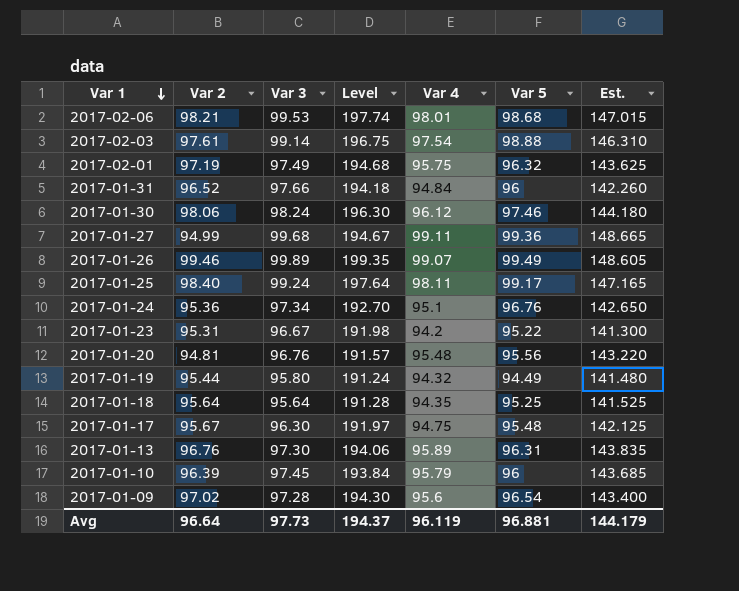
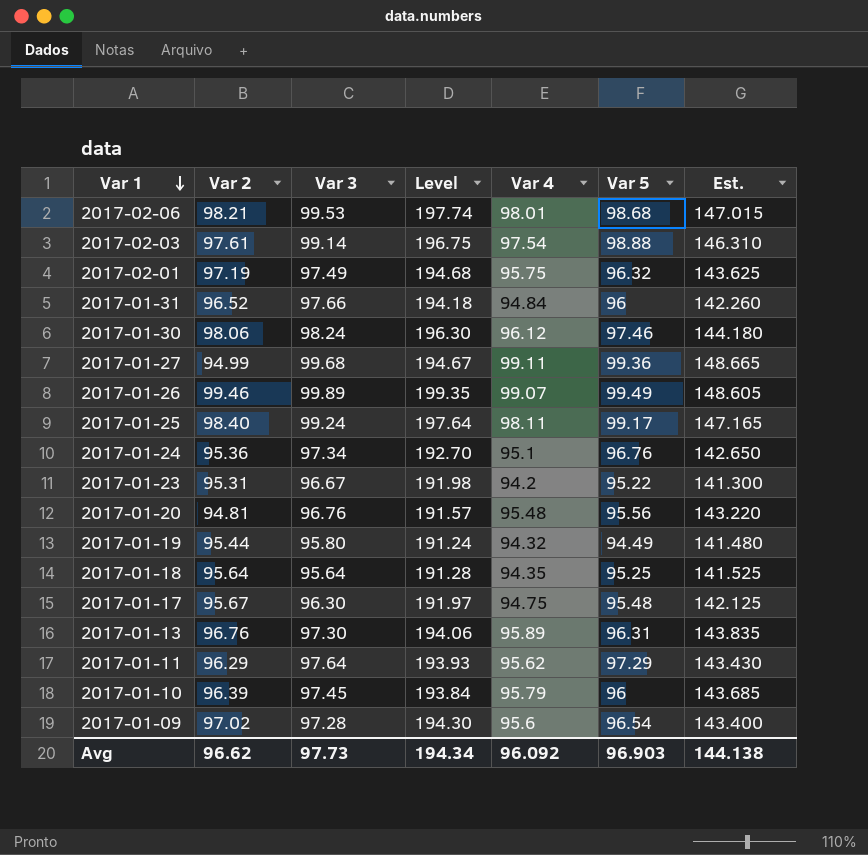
row 2017-01-11: none -> 96.29 | 97.64 | 193.93 | 95.62 | 97.29 | 143.430
Avg | Var 2: 96.64 -> 96.62
Avg | Level: 194.37 -> 194.34
Avg | Var 4: 96.119 -> 96.092
Avg | Var 5: 96.881 -> 96.903
Avg | Est.: 144.179 -> 144.138

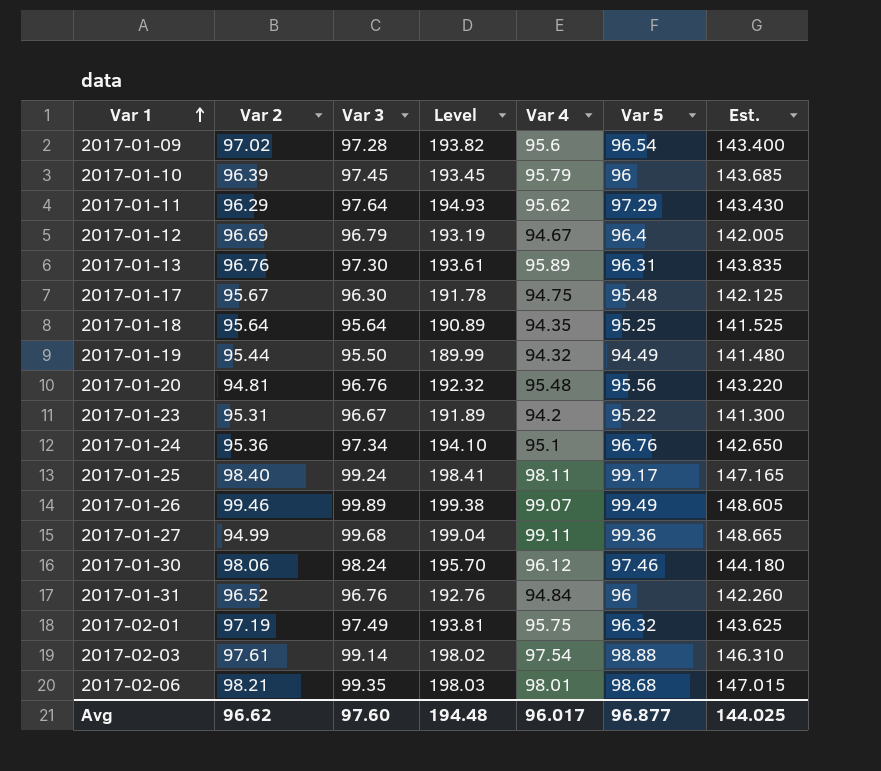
row order: Var 1 descending -> Var 1 ascending
column Level | formula: [Var 2] + [Var 3] -> [Var 3] + [Var 5]
row 2017-01-12: none -> 96.69 | 96.79 | 193.19 | 94.67 | 96.4 | 142.005
2017-01-19 | Var 3: 95.80 -> 95.50
2017-01-31 | Var 3: 97.66 -> 96.76
2017-02-06 | Var 3: 99.53 -> 99.35
Avg | Var 3: 97.73 -> 97.60
Avg | Level: 194.34 -> 194.48
Avg | Var 4: 96.092 -> 96.017
Avg | Var 5: 96.903 -> 96.877
Avg | Est.: 144.138 -> 144.025

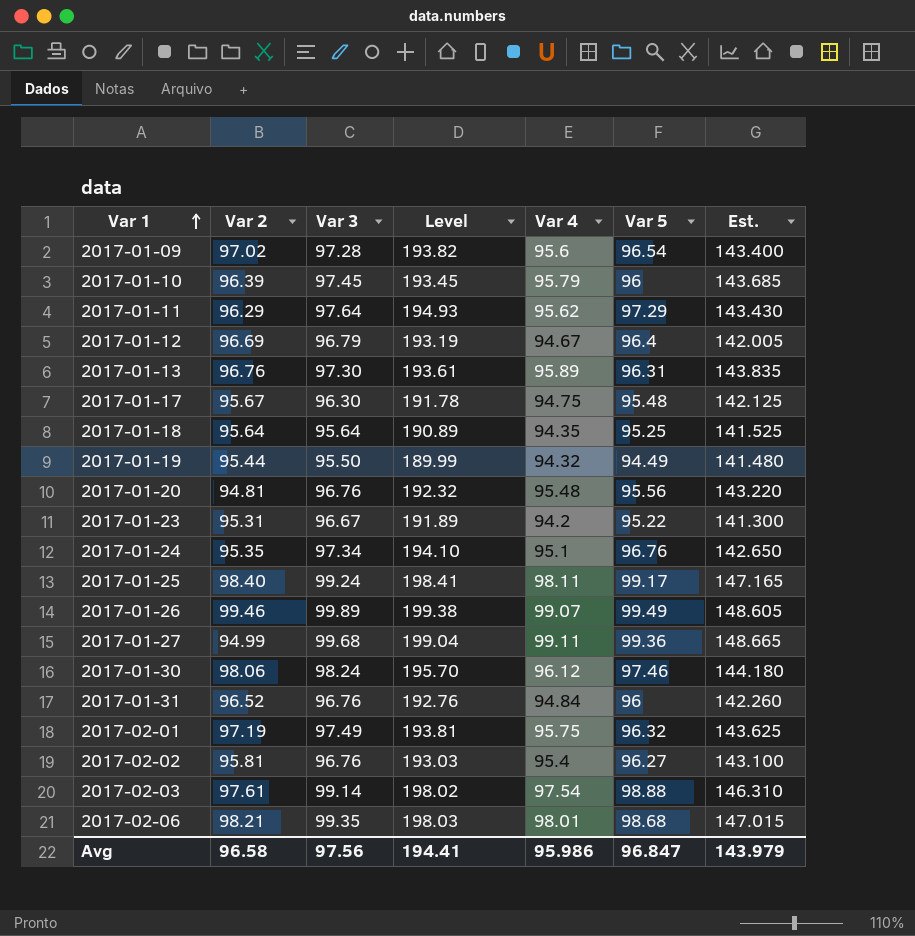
2017-01-24 | Var 2: 95.36 -> 95.35
row 2017-02-02: none -> 95.81 | 96.76 | 193.03 | 95.4 | 96.27 | 143.100
Avg | Var 2: 96.62 -> 96.58
Avg | Var 3: 97.60 -> 97.56
Avg | Level: 194.48 -> 194.41
Avg | Var 4: 96.017 -> 95.986
Avg | Var 5: 96.877 -> 96.847
Avg | Est.: 144.025 -> 143.979

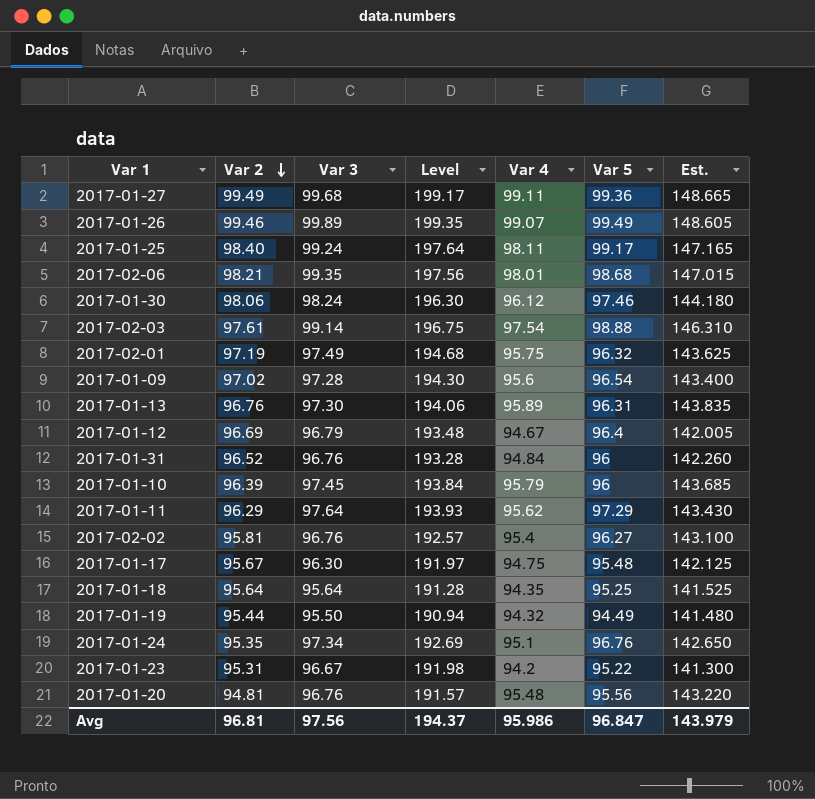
row order: Var 1 ascending -> Var 2 descending
column Level | formula: [Var 3] + [Var 5] -> [Var 2] + [Var 3]
2017-01-27 | Var 2: 94.99 -> 99.49
Avg | Var 2: 96.58 -> 96.81
Avg | Level: 194.41 -> 194.37

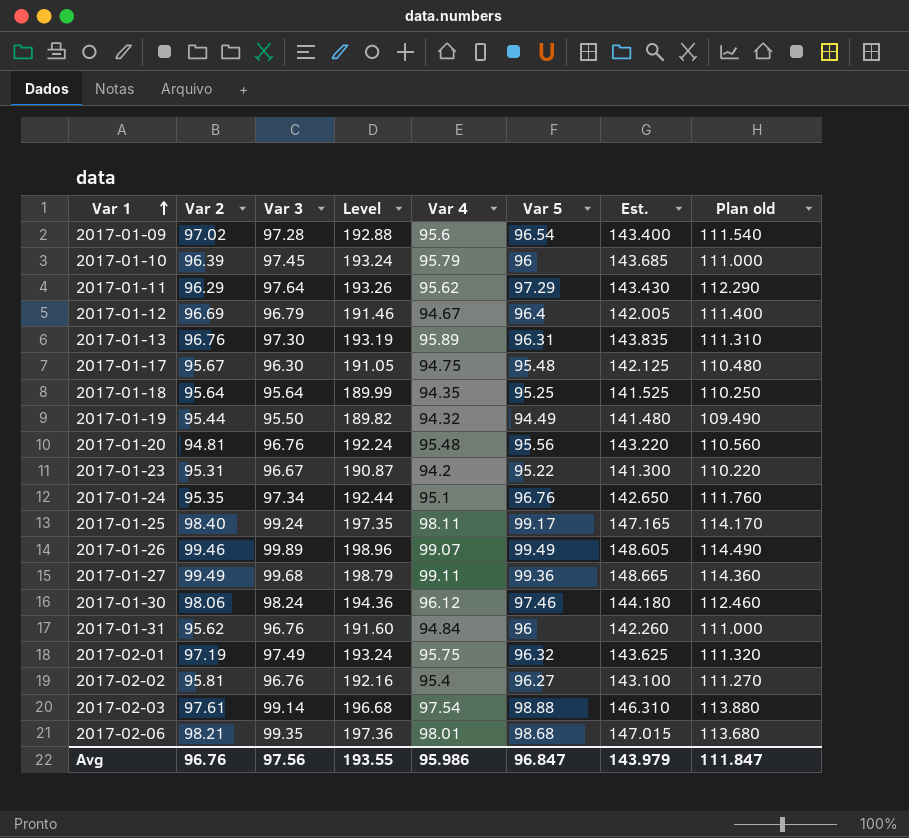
row order: Var 2 descending -> Var 1 ascending
column Level | formula: [Var 2] + [Var 3] -> [Var 3] + [Var 4]
column Plan old | formula: none -> [Var 5] + 15
2017-01-31 | Var 2: 96.52 -> 95.62
Avg | Var 2: 96.81 -> 96.76
Avg | Level: 194.37 -> 193.55

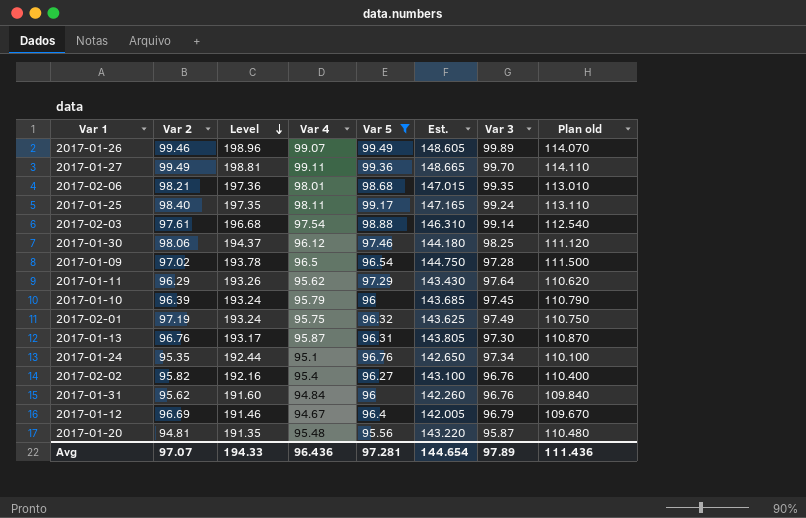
filter: none -> Var 5 >= 95.56
row order: Var 1 ascending -> Level descending
column Var 3 | position: 3 -> 7
column Plan old | formula: [Var 5] + 15 -> [Var 4] + 15
2017-01-27 | Level: 198.79 -> 198.81
2017-01-27 | Var 3: 99.68 -> 99.70
2017-01-30 | Level: 194.36 -> 194.37
2017-01-30 | Var 3: 98.24 -> 98.25
2017-01-09 | Level: 192.88 -> 193.78
2017-01-09 | Var 4: 95.6 -> 96.5
2017-01-09 | Est.: 143.400 -> 144.750
2017-01-13 | Level: 193.19 -> 193.17
2017-01-13 | Var 4: 95.89 -> 95.87
2017-01-13 | Est.: 143.835 -> 143.805
2017-02-02 | Var 2: 95.81 -> 95.82
2017-01-20 | Level: 192.24 -> 191.35
2017-01-20 | Var 3: 96.76 -> 95.87
Avg | Var 2: 96.76 -> 97.07
Avg | Level: 193.55 -> 194.33
Avg | Var 4: 95.986 -> 96.436
Avg | Var 5: 96.847 -> 97.281
Avg | Est.: 143.979 -> 144.654
Avg | Var 3: 97.56 -> 97.89
Avg | Plan old: 111.847 -> 111.436

